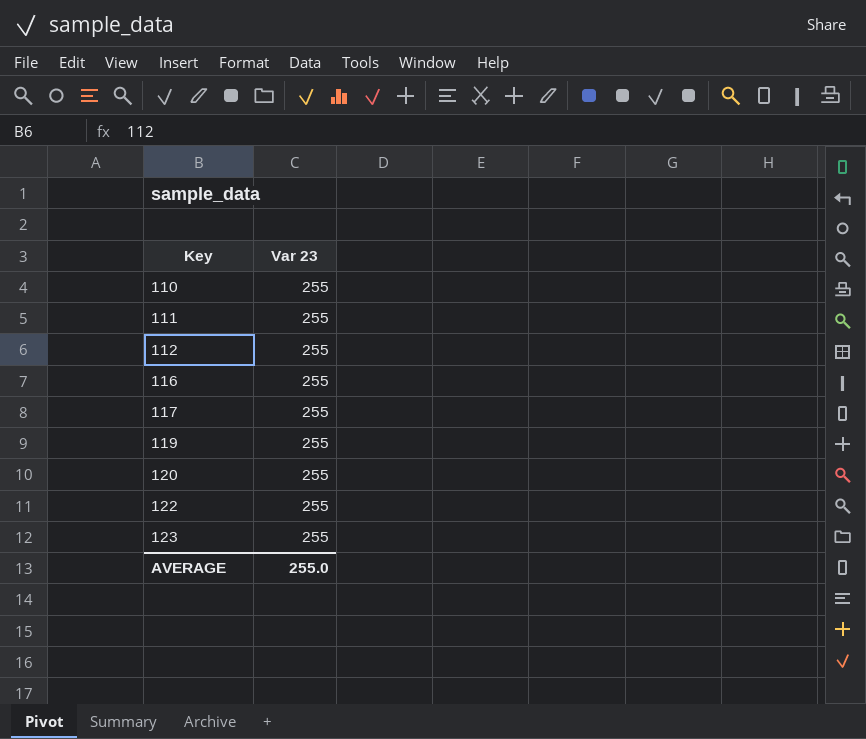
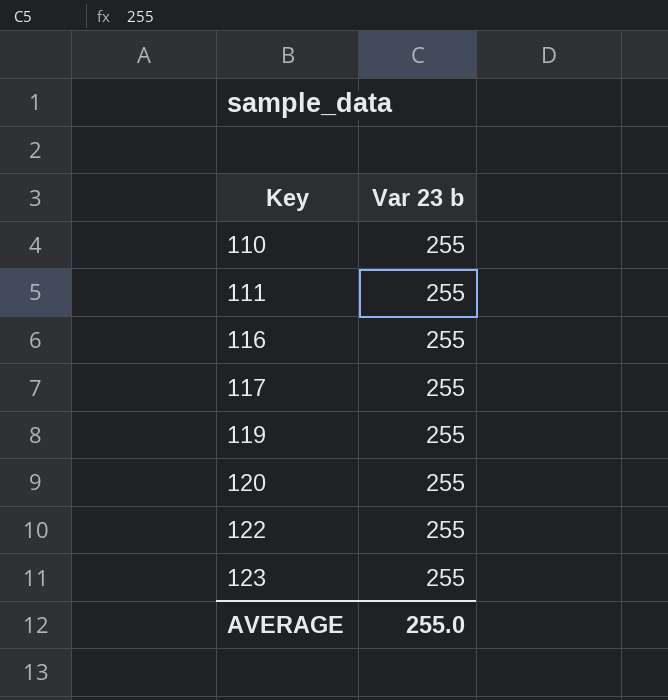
column name: Var 23 -> Var 23 b
row 112: 255 -> none

